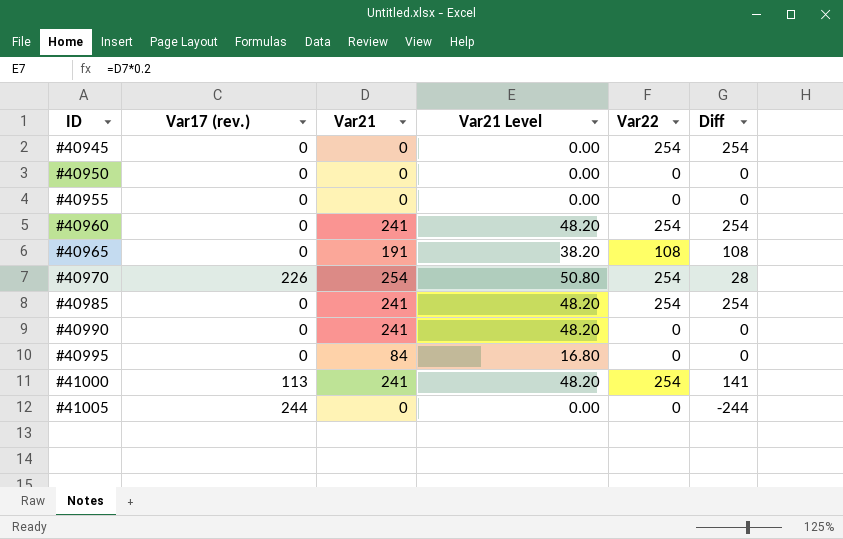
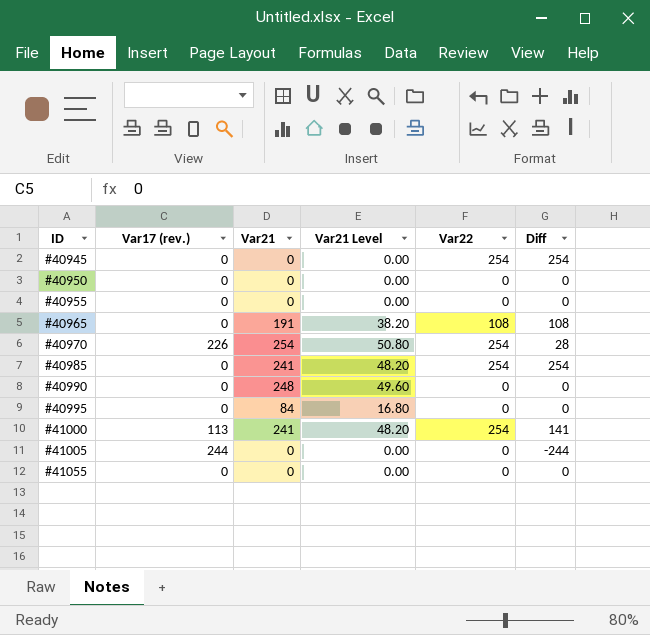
row #40960: 0 | 241 | 48.20 | 254 | 254 -> none
#40990 | Var21: 241 -> 248
#40990 | Var21 Level: 48.20 -> 49.60
row #41055: none -> 0 | 0 | 0.00 | 0 | 0

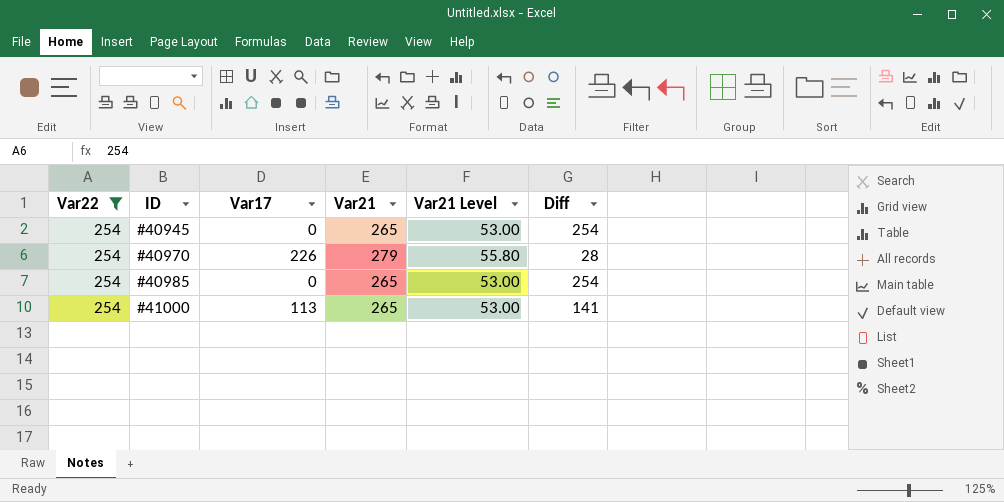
filter: none -> Var22 = 254
column Var22 | position: 5 -> 1
column name: Var17 (rev.) -> Var17
#40945 | Var21: 0 -> 265
#40945 | Var21 Level: 0.00 -> 53.00
#40970 | Var21: 254 -> 279
#40970 | Var21 Level: 50.80 -> 55.80
#40985 | Var21: 241 -> 265
#40985 | Var21 Level: 48.20 -> 53.00
#41000 | Var21: 241 -> 265
#41000 | Var21 Level: 48.20 -> 53.00

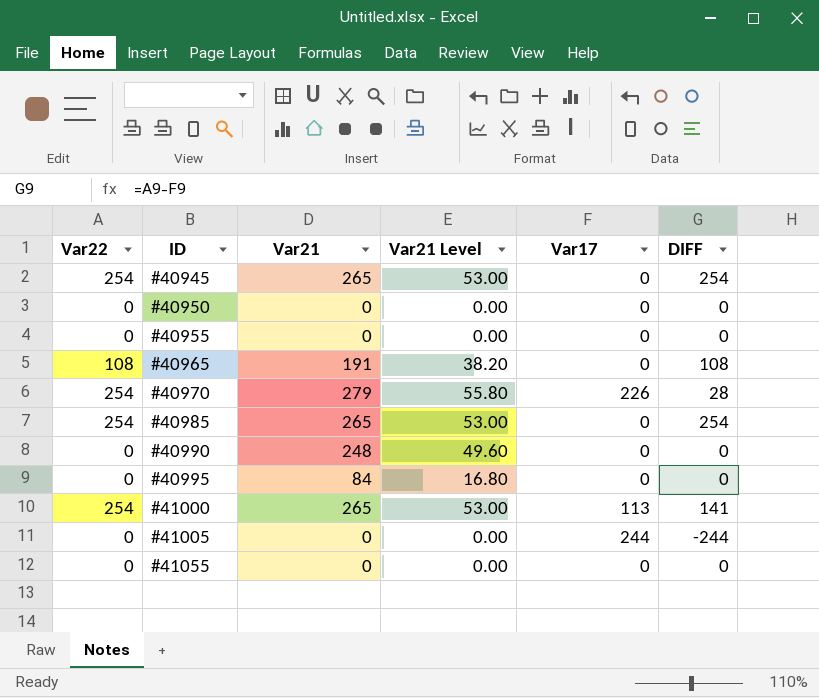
filter: Var22 = 254 -> none
column Var17 | position: 3 -> 5
column name: Diff -> DIFF

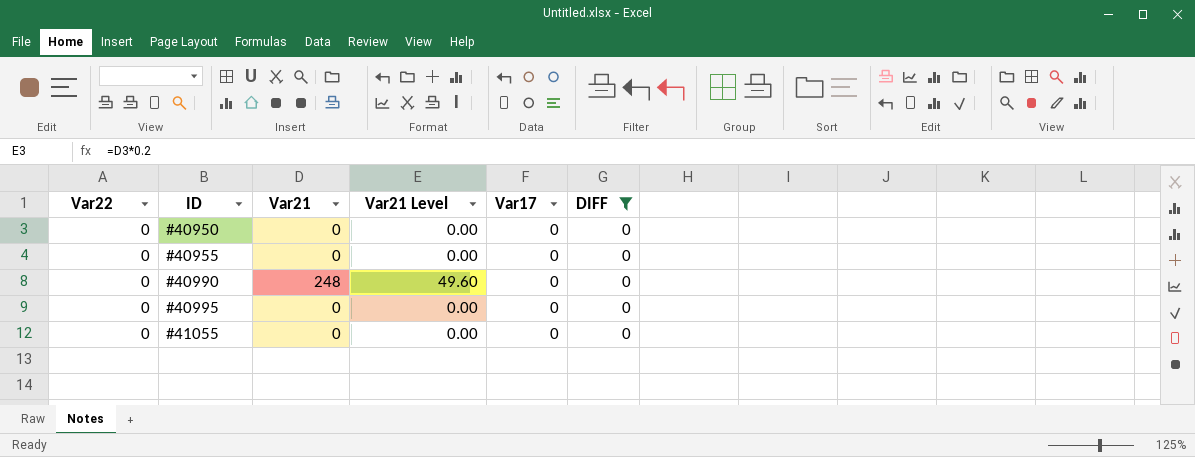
filter: none -> DIFF = 0
#40995 | Var21: 84 -> 0
#40995 | Var21 Level: 16.80 -> 0.00

